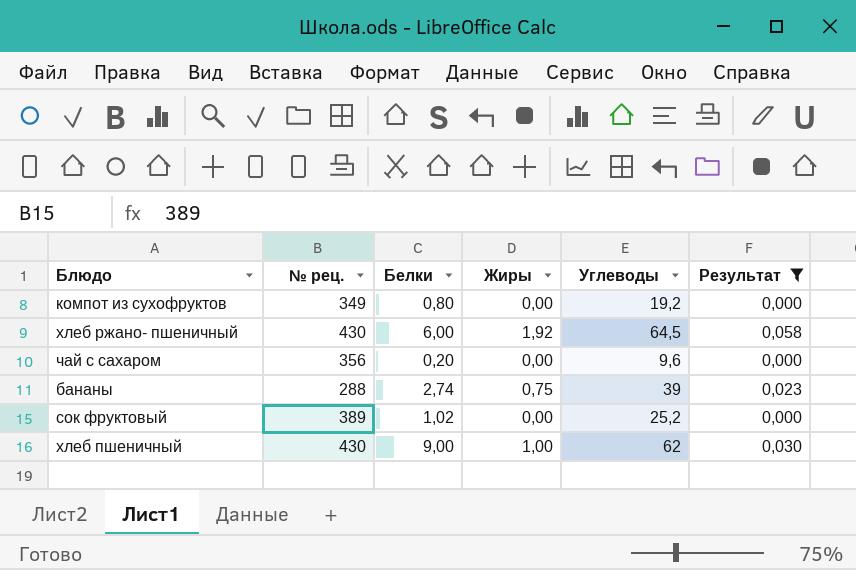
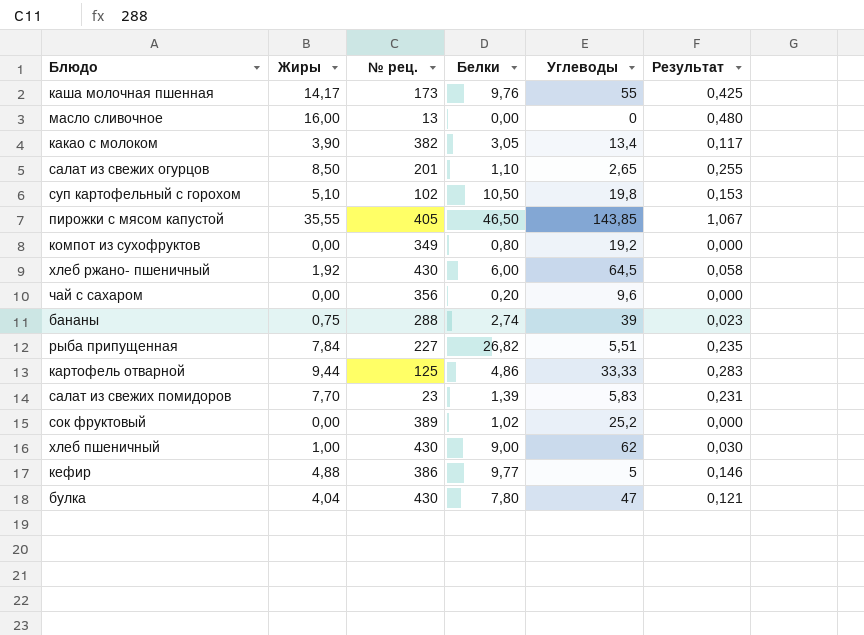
filter: Результат <= 0,058 -> none
column Жиры | position: 4 -> 2

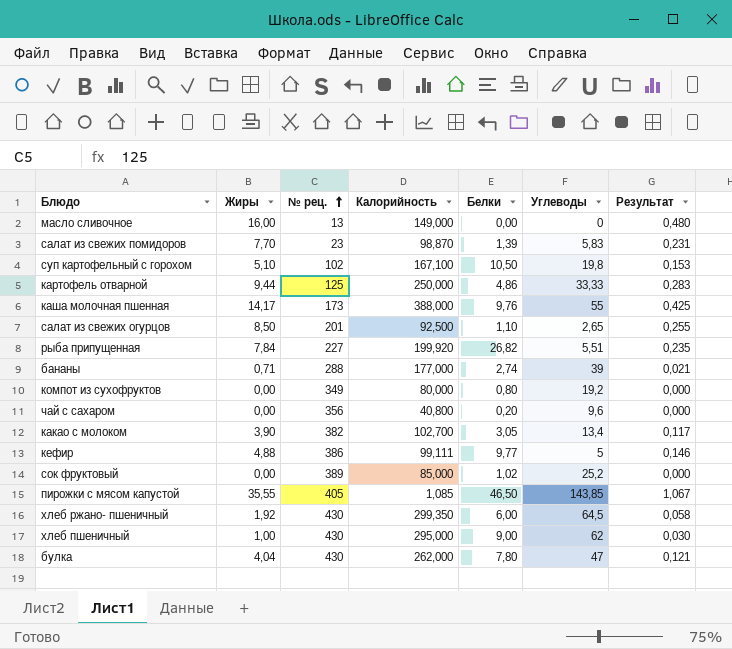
row order: none -> № рец. ascending
column Калорийность | position: none -> 4
бананы | Жиры: 0,75 -> 0,71
бананы | Результат: 0,023 -> 0,021

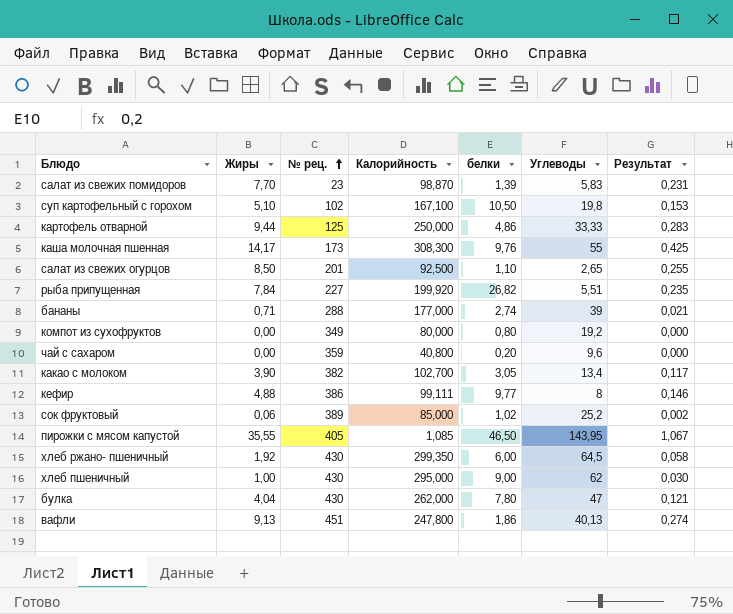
column name: Белки -> белки
row масло сливочное: 16,00 | 13 | 149,000 | 0,00 | 0 | 0,480 -> none
каша молочная пшенная | Калорийность: 388,000 -> 308,300
чай с сахаром | № рец.: 356 -> 359
кефир | Углеводы: 5 -> 8
сок фруктовый | Жиры: 0,00 -> 0,06
сок фруктовый | Результат: 0,000 -> 0,002
пирожки с мясом капустой | Углеводы: 143,85 -> 143,95
row вафли: none -> 9,13 | 451 | 247,800 | 1,86 | 40,13 | 0,274

